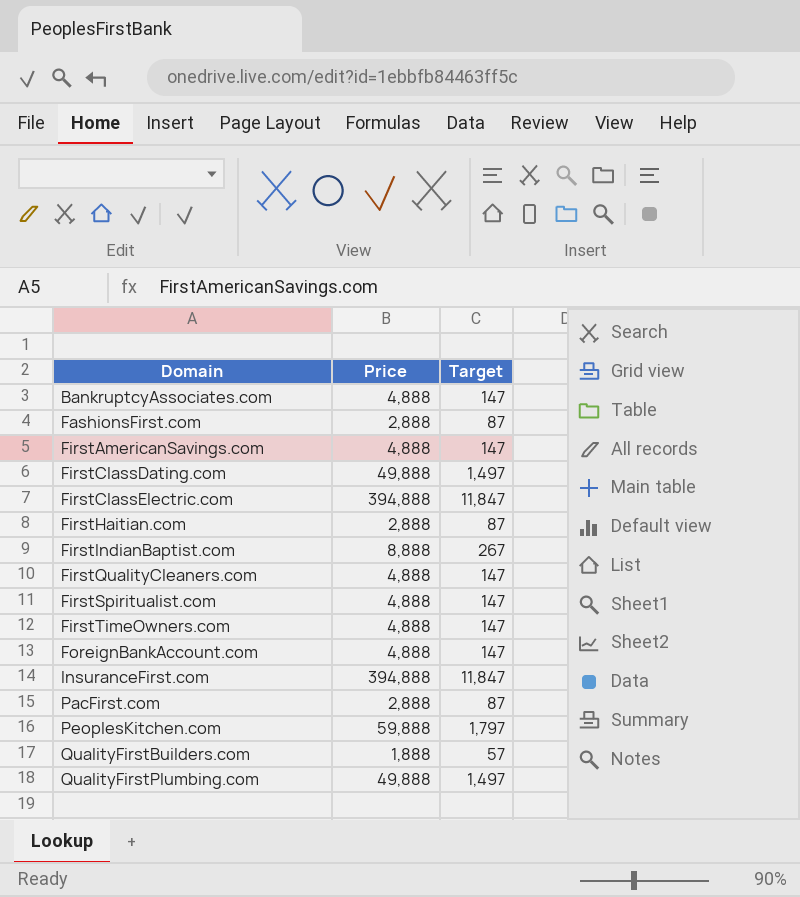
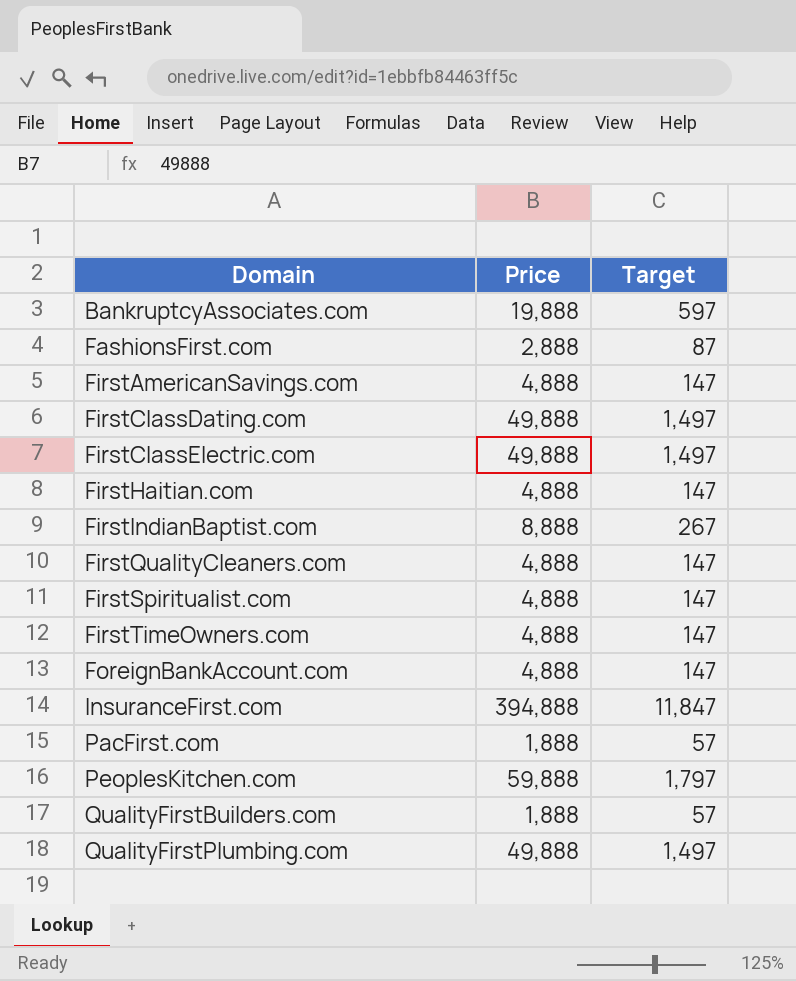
BankruptcyAssociates.com | Price: 4,888 -> 19,888
BankruptcyAssociates.com | Target: 147 -> 597
FirstClassElectric.com | Price: 394,888 -> 49,888
FirstClassElectric.com | Target: 11,847 -> 1,497
FirstHaitian.com | Price: 2,888 -> 4,888
FirstHaitian.com | Target: 87 -> 147
PacFirst.com | Price: 2,888 -> 1,888
PacFirst.com | Target: 87 -> 57

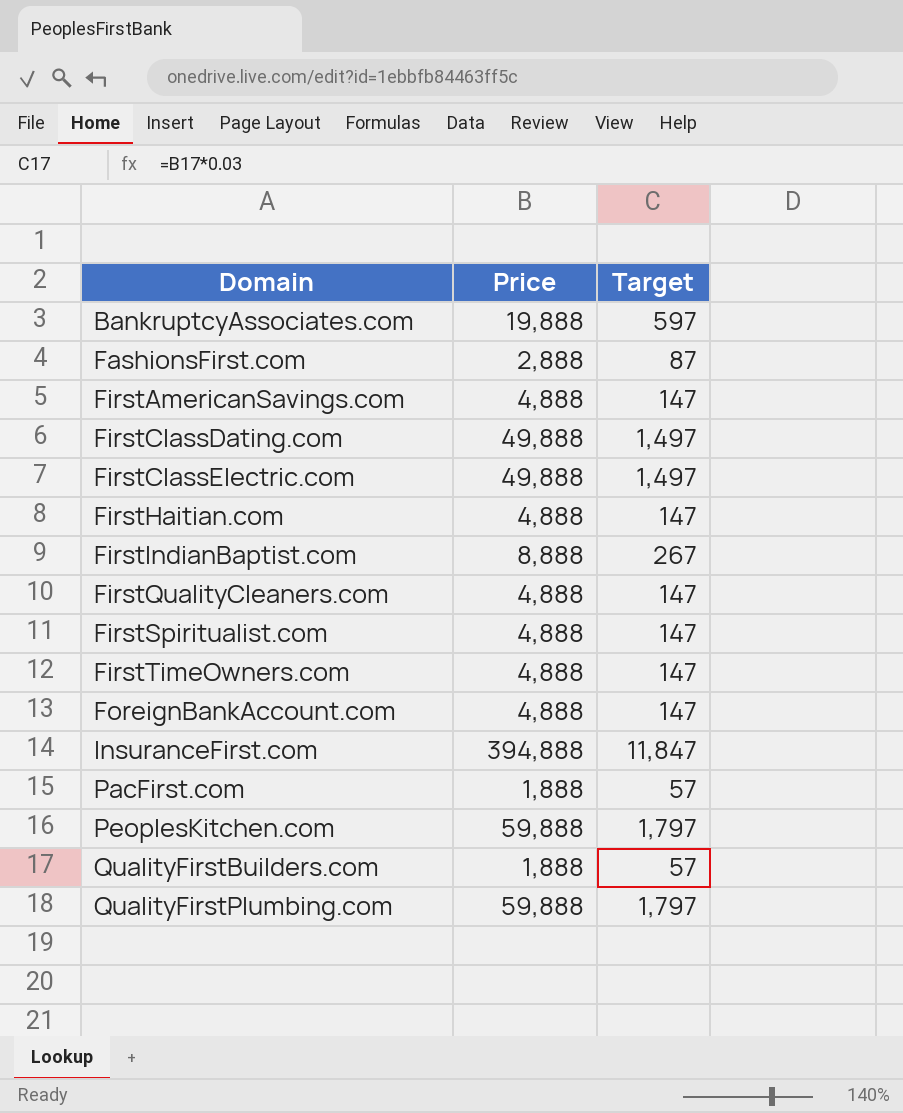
QualityFirstPlumbing.com | Price: 49,888 -> 59,888
QualityFirstPlumbing.com | Target: 1,497 -> 1,797

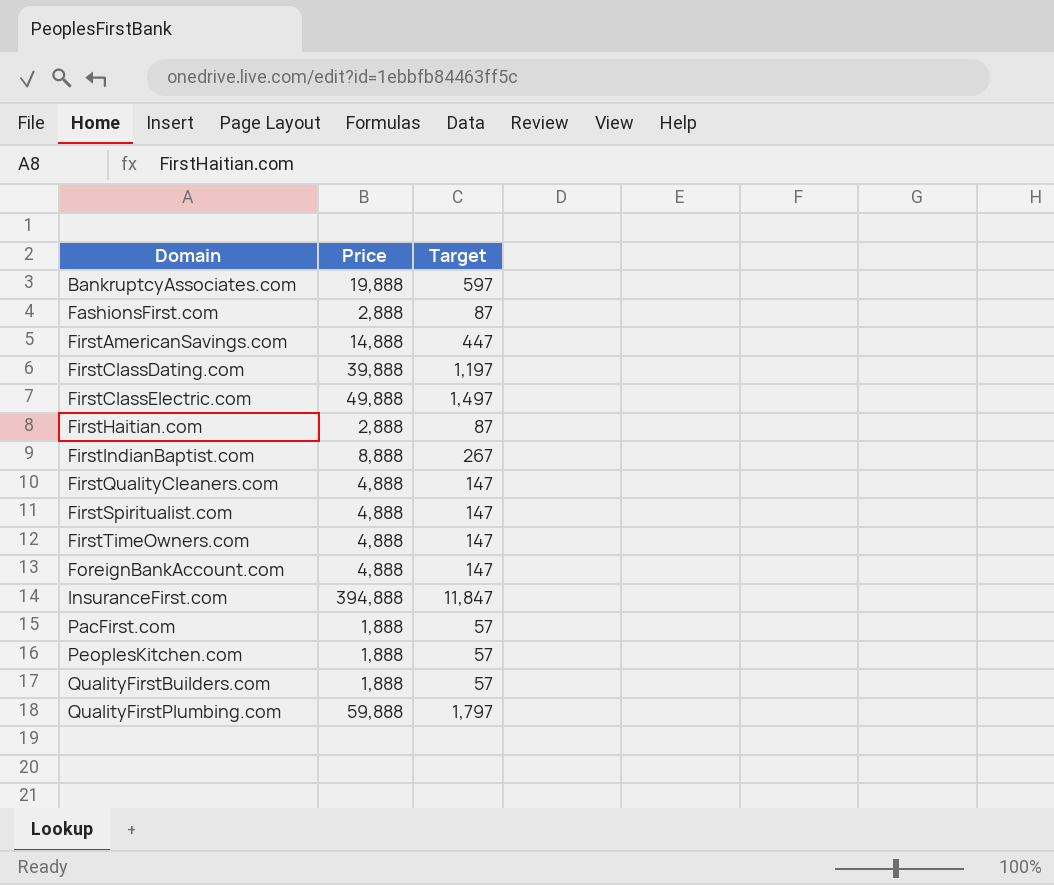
FirstAmericanSavings.com | Price: 4,888 -> 14,888
FirstAmericanSavings.com | Target: 147 -> 447
FirstClassDating.com | Price: 49,888 -> 39,888
FirstClassDating.com | Target: 1,497 -> 1,197
FirstHaitian.com | Price: 4,888 -> 2,888
FirstHaitian.com | Target: 147 -> 87
PeoplesKitchen.com | Price: 59,888 -> 1,888
PeoplesKitchen.com | Target: 1,797 -> 57

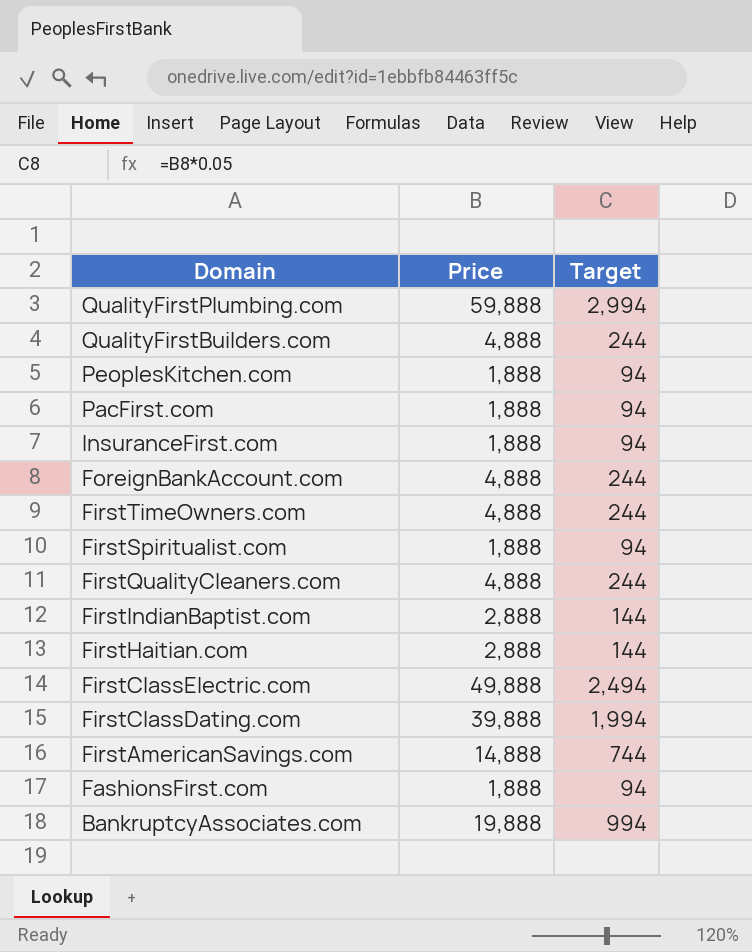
row order: Domain ascending -> Domain descending
column Target | formula: [Price] * 0.03 -> [Price] * 0.05
QualityFirstBuilders.com | Price: 1,888 -> 4,888
InsuranceFirst.com | Price: 394,888 -> 1,888
FirstSpiritualist.com | Price: 4,888 -> 1,888
FirstIndianBaptist.com | Price: 8,888 -> 2,888
FashionsFirst.com | Price: 2,888 -> 1,888

